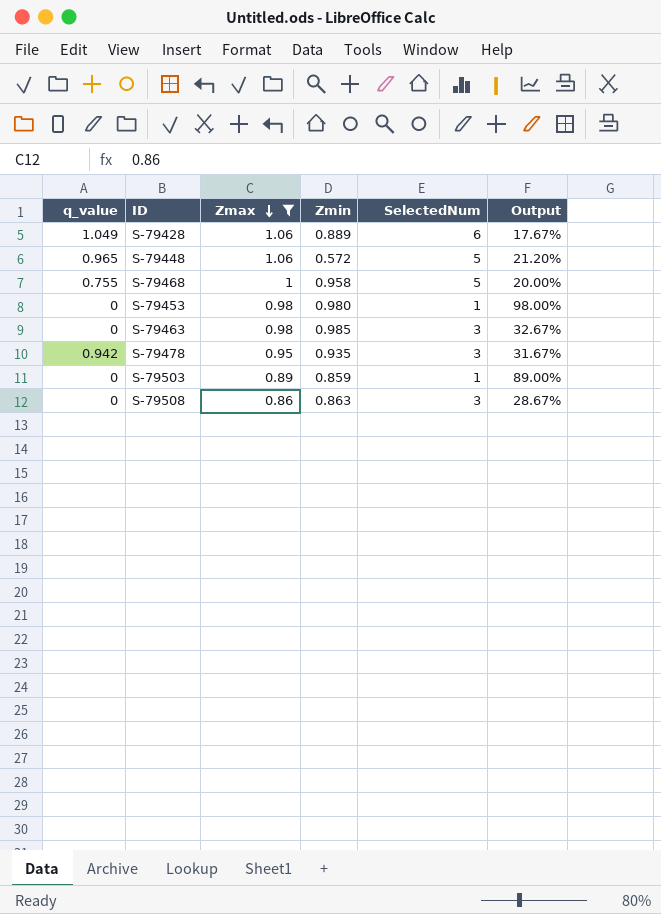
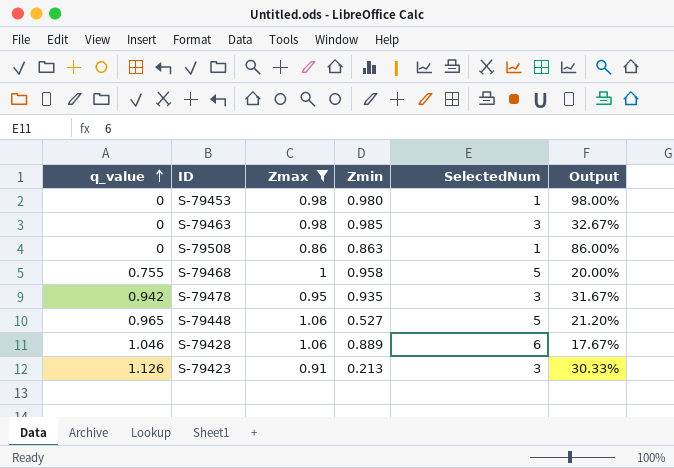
row order: Zmax descending -> q_value ascending
row S-79503: 0 | 0.89 | 0.859 | 1 | 89.00% -> none
S-79508 | SelectedNum: 3 -> 1
S-79508 | Output: 28.67% -> 86.00%
S-79448 | Zmin: 0.572 -> 0.527
S-79428 | q_value: 1.049 -> 1.046
row S-79423: none -> 1.126 | 0.91 | 0.213 | 3 | 30.33%

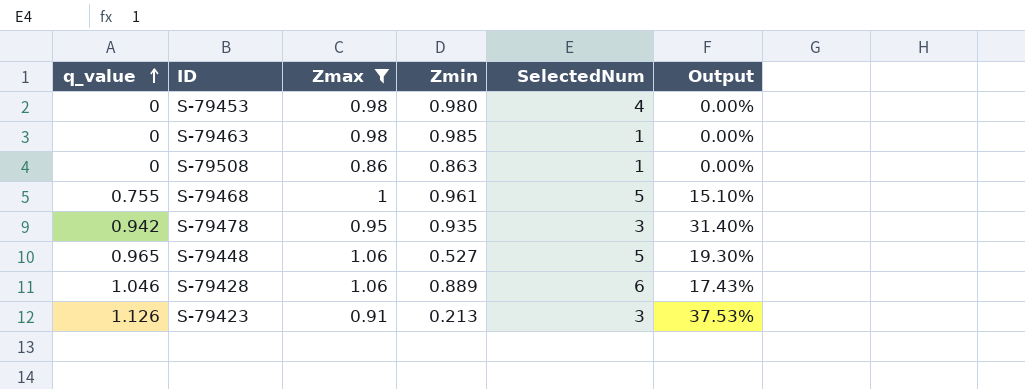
column Output | formula: [Zmax] / [SelectedNum] -> [q_value] / [SelectedNum]
S-79453 | SelectedNum: 1 -> 4
S-79463 | SelectedNum: 3 -> 1
S-79468 | Zmin: 0.958 -> 0.961

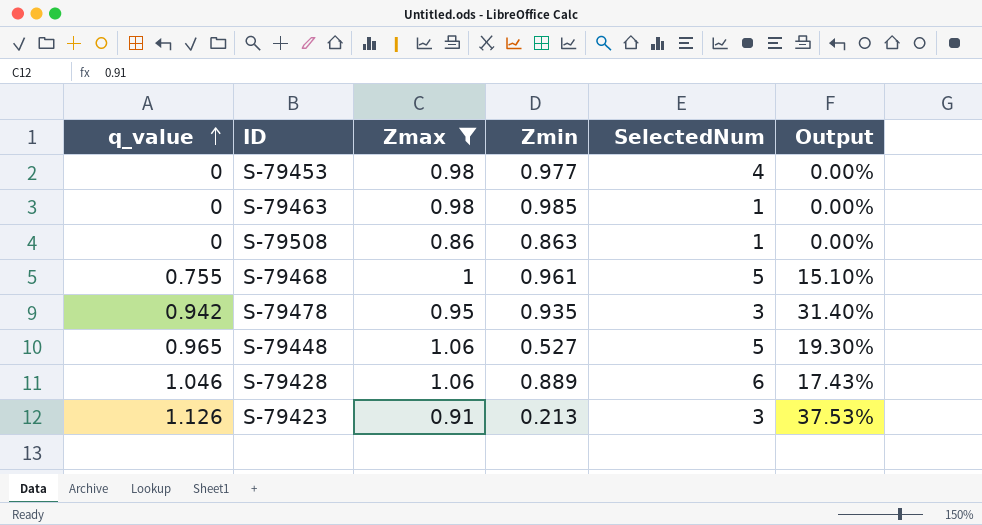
S-79453 | Zmin: 0.980 -> 0.977

